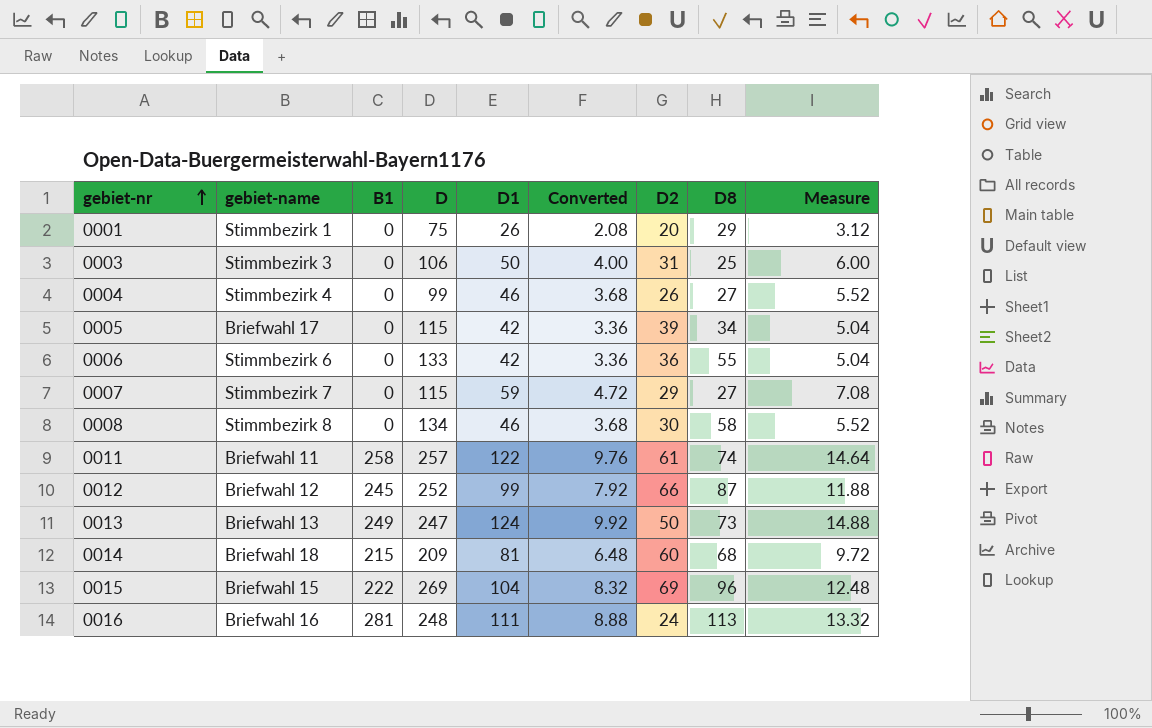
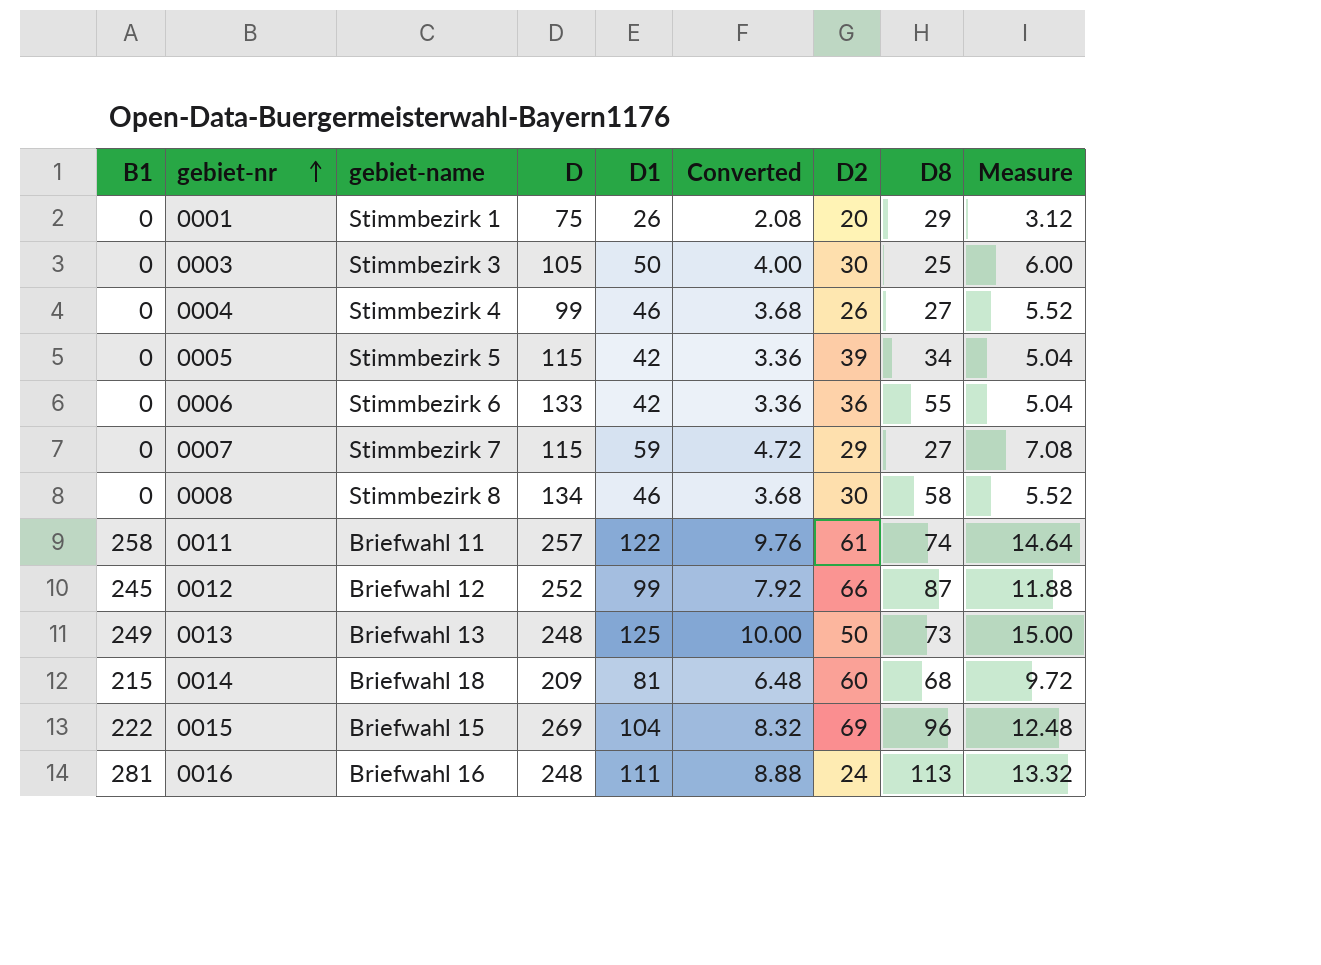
column B1 | position: 3 -> 1
0003 | D: 106 -> 105
0003 | D2: 31 -> 30
0005 | gebiet-name: Briefwahl 17 -> Stimmbezirk 5
0013 | D: 247 -> 248
0013 | D1: 124 -> 125
0013 | Converted: 9.92 -> 10.00
0013 | Measure: 14.88 -> 15.00

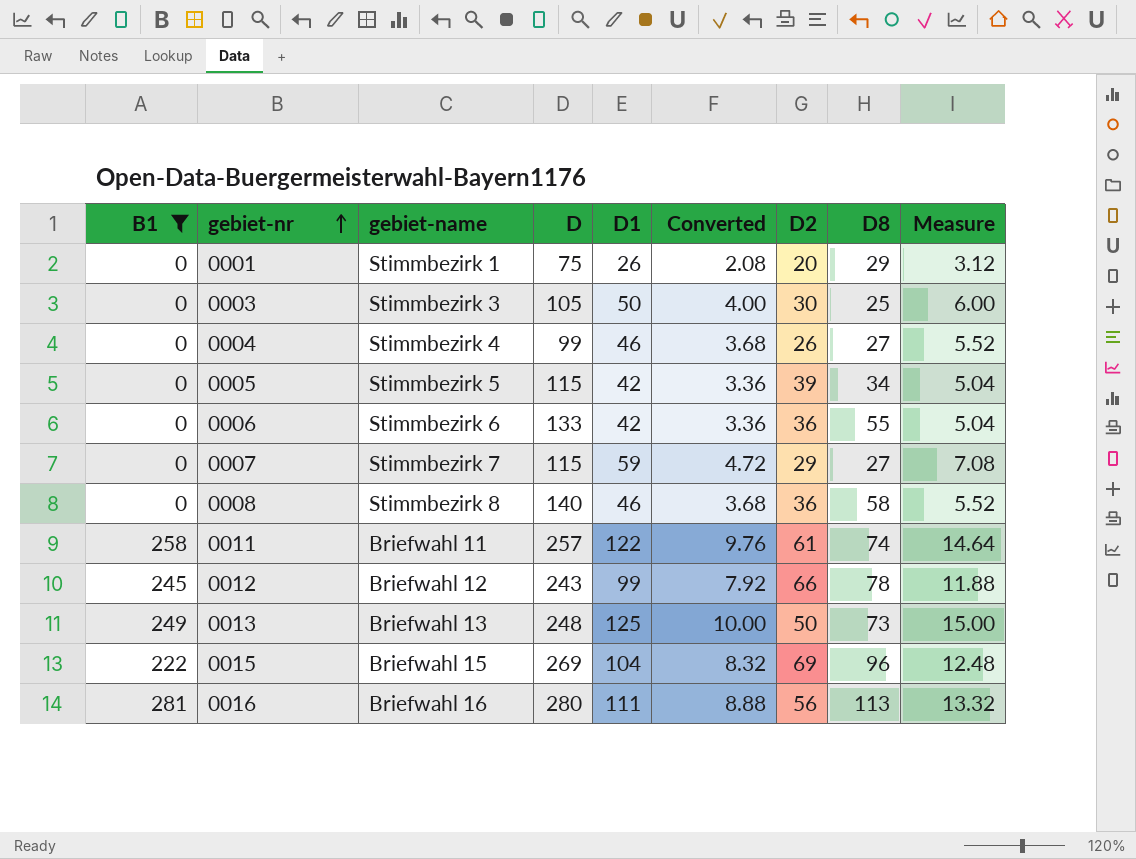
filter: none -> B1 != 215
0008 | D: 134 -> 140
0008 | D2: 30 -> 36
0012 | D: 252 -> 243
0012 | D8: 87 -> 78
0016 | D: 248 -> 280
0016 | D2: 24 -> 56

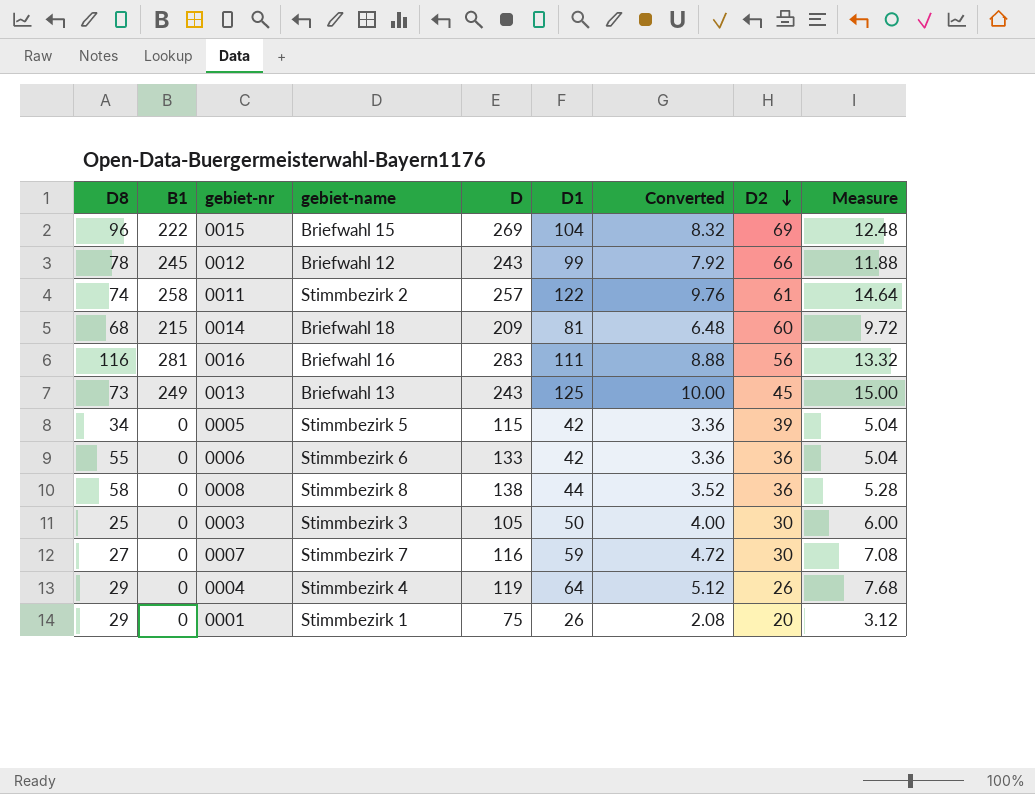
filter: B1 != 215 -> none
row order: gebiet-nr ascending -> D2 descending
column D8 | position: 8 -> 1
0011 | gebiet-name: Briefwahl 11 -> Stimmbezirk 2
0016 | D8: 113 -> 116
0016 | D: 280 -> 283
0013 | D: 248 -> 243
0013 | D2: 50 -> 45
0008 | D: 140 -> 138
0008 | D1: 46 -> 44
0008 | Converted: 3.68 -> 3.52
0008 | Measure: 5.52 -> 5.28
0007 | D: 115 -> 116
0007 | D2: 29 -> 30
0004 | D8: 27 -> 29
0004 | D: 99 -> 119
0004 | D1: 46 -> 64
0004 | Converted: 3.68 -> 5.12
0004 | Measure: 5.52 -> 7.68

